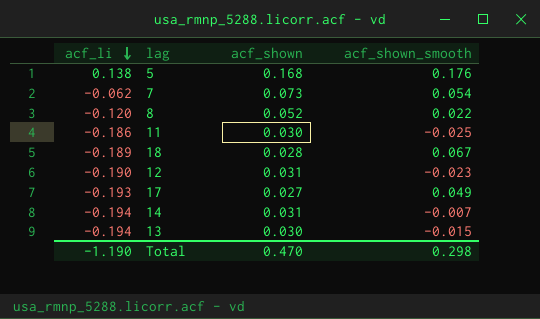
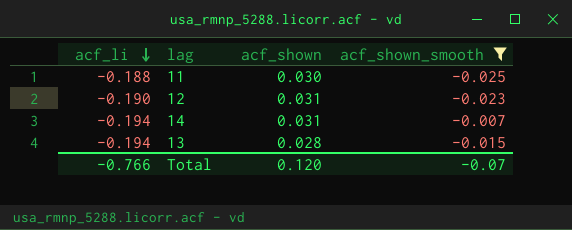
filter: none -> acf_shown_smooth <= -0.007
11 | acf_li: -0.186 -> -0.188
13 | acf_shown: 0.030 -> 0.028
Total | acf_li: -1.190 -> -0.766
Total | acf_shown: 0.470 -> 0.120
Total | acf_shown_smooth: 0.298 -> -0.07

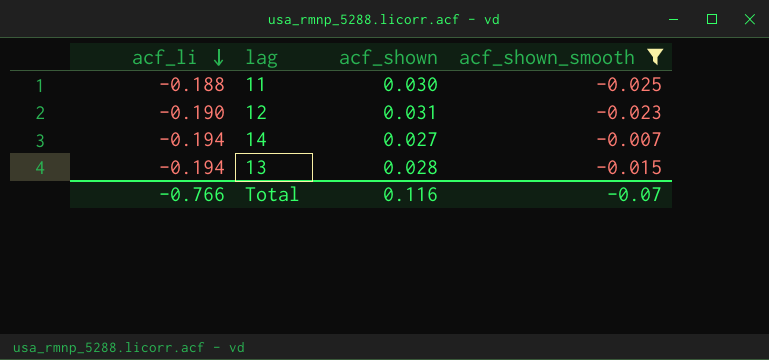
14 | acf_shown: 0.031 -> 0.027
Total | acf_shown: 0.120 -> 0.116

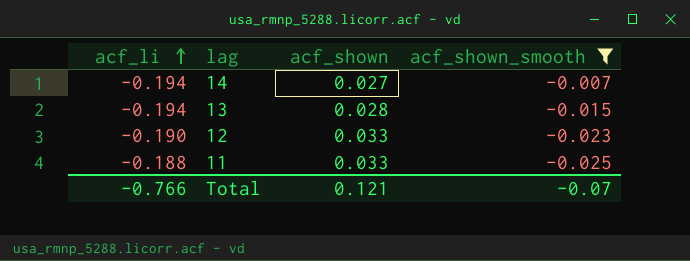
row order: acf_li descending -> acf_li ascending
12 | acf_shown: 0.031 -> 0.033
11 | acf_shown: 0.030 -> 0.033
Total | acf_shown: 0.116 -> 0.121

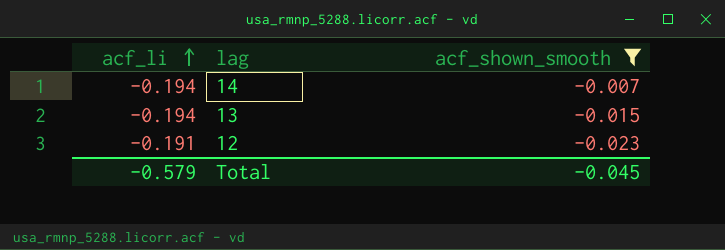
column acf_shown | position: 3 -> none
row 11: -0.188 | 0.033 | -0.025 -> none
12 | acf_li: -0.190 -> -0.191
Total | acf_li: -0.766 -> -0.579
Total | acf_shown_smooth: -0.07 -> -0.045

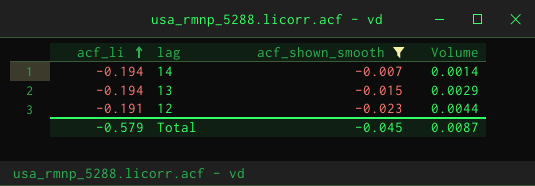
column Volume | formula: none -> [acf_li] * [acf_shown_smooth]

